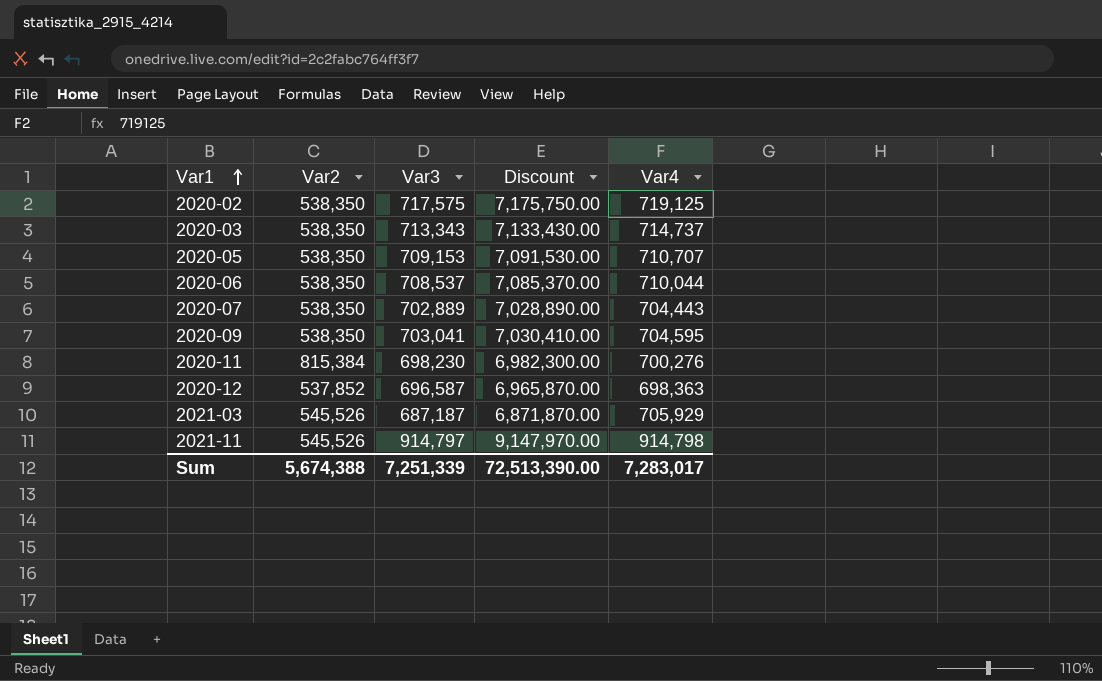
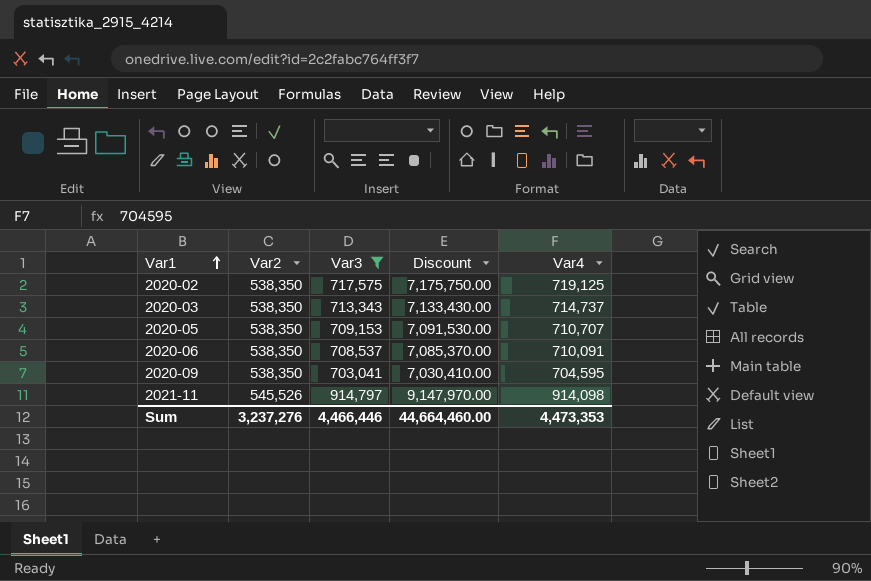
filter: none -> Var3 >= 703,041
2020-06 | Var4: 710,044 -> 710,091
2021-11 | Var4: 914,798 -> 914,098
Sum | Var2: 5,674,388 -> 3,237,276
Sum | Var3: 7,251,339 -> 4,466,446
Sum | Discount: 72,513,390.00 -> 44,664,460.00
Sum | Var4: 7,283,017 -> 4,473,353

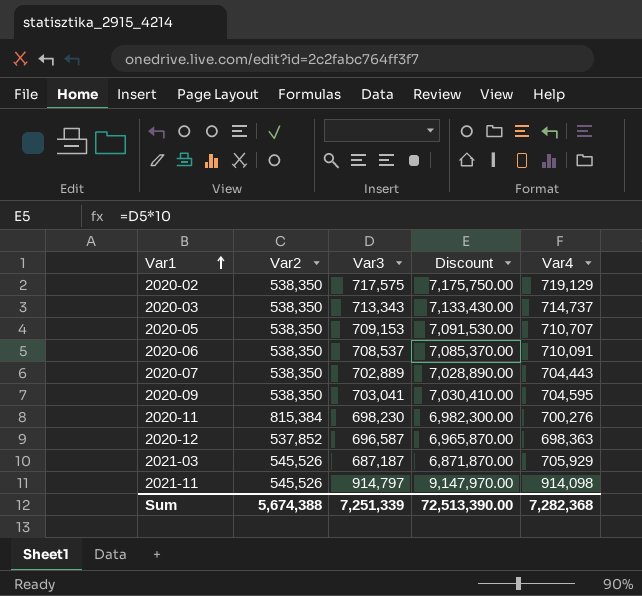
filter: Var3 >= 703,041 -> none
2020-02 | Var4: 719,125 -> 719,129
Sum | Var2: 3,237,276 -> 5,674,388
Sum | Var3: 4,466,446 -> 7,251,339
Sum | Discount: 44,664,460.00 -> 72,513,390.00
Sum | Var4: 4,473,353 -> 7,282,368

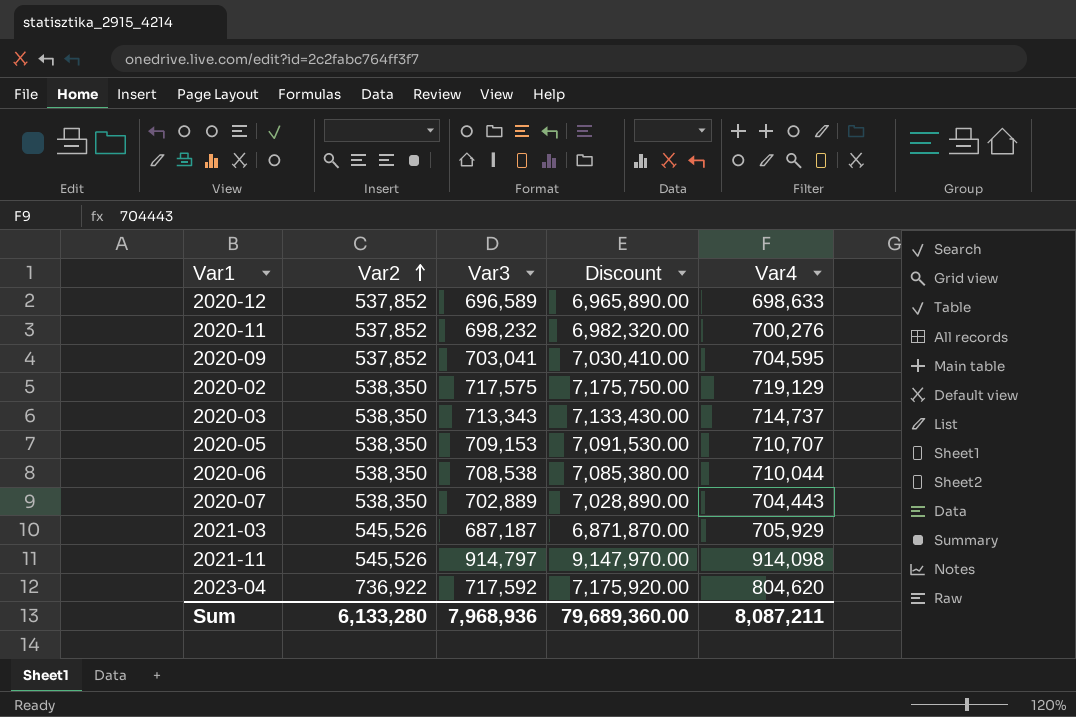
row order: Var1 ascending -> Var2 ascending
2020-12 | Var3: 696,587 -> 696,589
2020-12 | Discount: 6,965,870.00 -> 6,965,890.00
2020-12 | Var4: 698,363 -> 698,633
2020-11 | Var2: 815,384 -> 537,852
2020-11 | Var3: 698,230 -> 698,232
2020-11 | Discount: 6,982,300.00 -> 6,982,320.00
2020-09 | Var2: 538,350 -> 537,852
2020-06 | Var3: 708,537 -> 708,538
2020-06 | Discount: 7,085,370.00 -> 7,085,380.00
2020-06 | Var4: 710,091 -> 710,044
row 2023-04: none -> 736,922 | 717,592 | 7,175,920.00 | 804,620
Sum | Var2: 5,674,388 -> 6,133,280
Sum | Var3: 7,251,339 -> 7,968,936
Sum | Discount: 72,513,390.00 -> 79,689,360.00
Sum | Var4: 7,282,368 -> 8,087,211

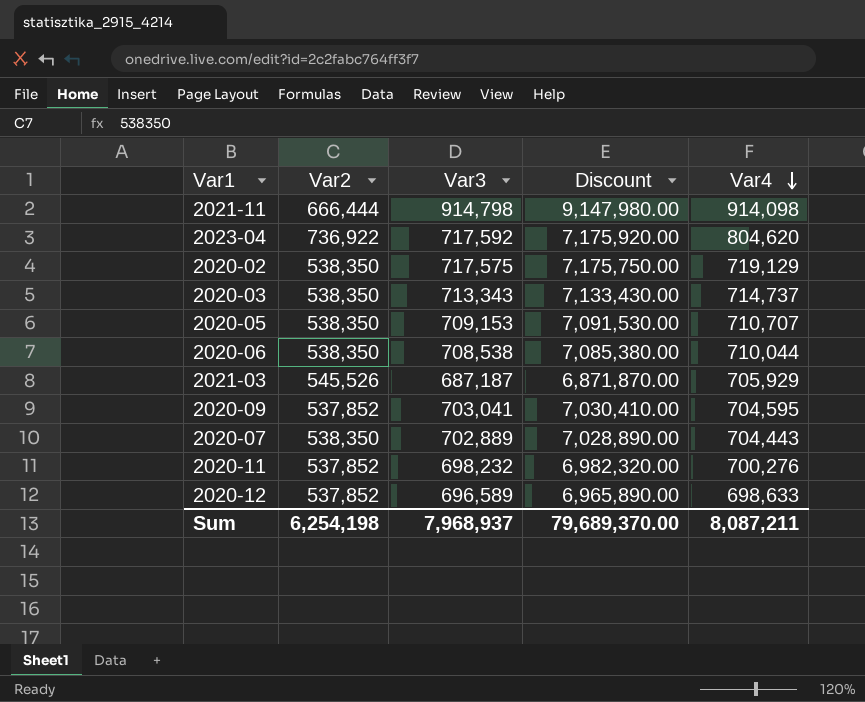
row order: Var2 ascending -> Var4 descending
2021-11 | Var2: 545,526 -> 666,444
2021-11 | Var3: 914,797 -> 914,798
2021-11 | Discount: 9,147,970.00 -> 9,147,980.00
Sum | Var2: 6,133,280 -> 6,254,198
Sum | Var3: 7,968,936 -> 7,968,937
Sum | Discount: 79,689,360.00 -> 79,689,370.00

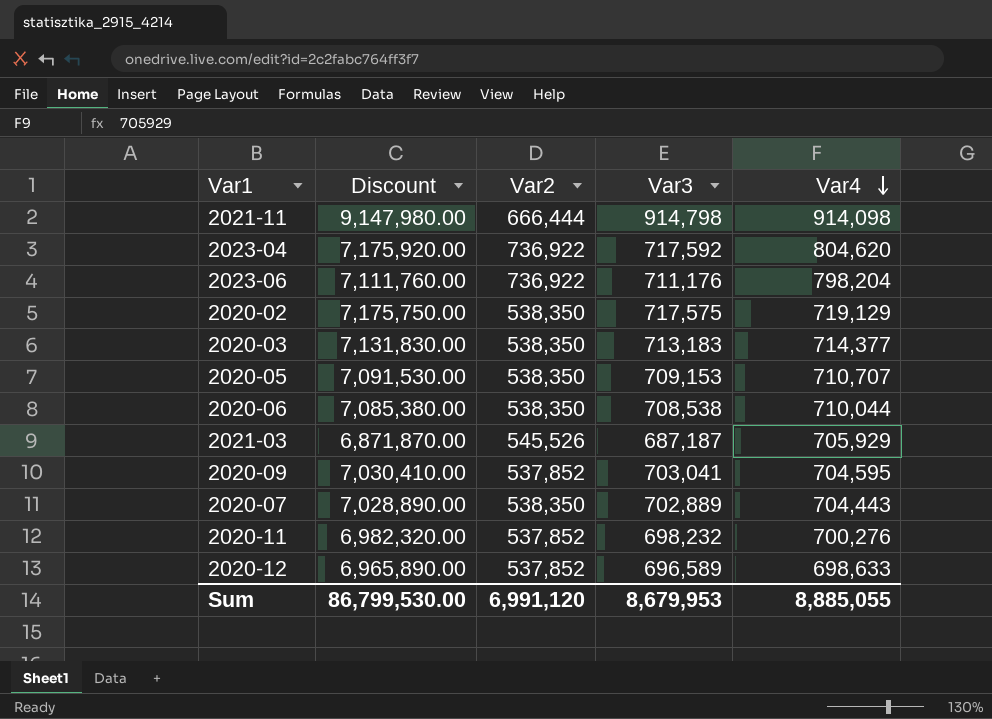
column Discount | position: 4 -> 2
row 2023-06: none -> 7,111,760.00 | 736,922 | 711,176 | 798,204
2020-03 | Discount: 7,133,430.00 -> 7,131,830.00
2020-03 | Var3: 713,343 -> 713,183
2020-03 | Var4: 714,737 -> 714,377
Sum | Discount: 79,689,370.00 -> 86,799,530.00
Sum | Var2: 6,254,198 -> 6,991,120
Sum | Var3: 7,968,937 -> 8,679,953
Sum | Var4: 8,087,211 -> 8,885,055

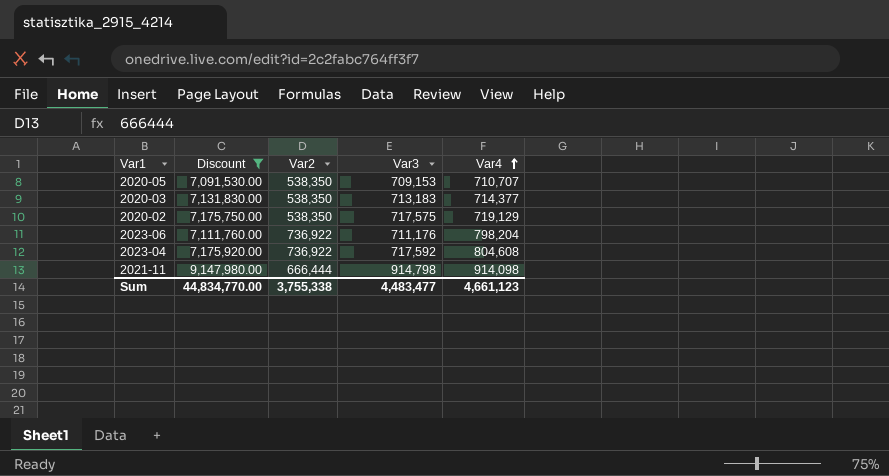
filter: none -> Discount >= 7,091,530.00
row order: Var4 descending -> Var4 ascending
2023-04 | Var4: 804,620 -> 804,608
Sum | Discount: 86,799,530.00 -> 44,834,770.00
Sum | Var2: 6,991,120 -> 3,755,338
Sum | Var3: 8,679,953 -> 4,483,477
Sum | Var4: 8,885,055 -> 4,661,123

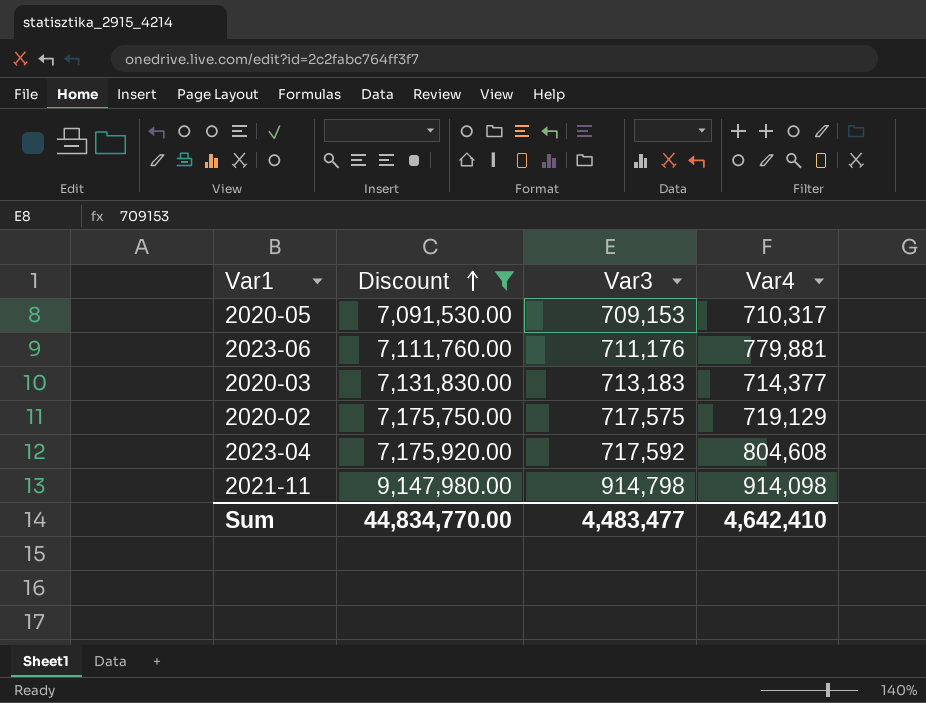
row order: Var4 ascending -> Discount ascending
column Var2 | position: 3 -> none
2020-05 | Var4: 710,707 -> 710,317
2023-06 | Var4: 798,204 -> 779,881
Sum | Var4: 4,661,123 -> 4,642,410

